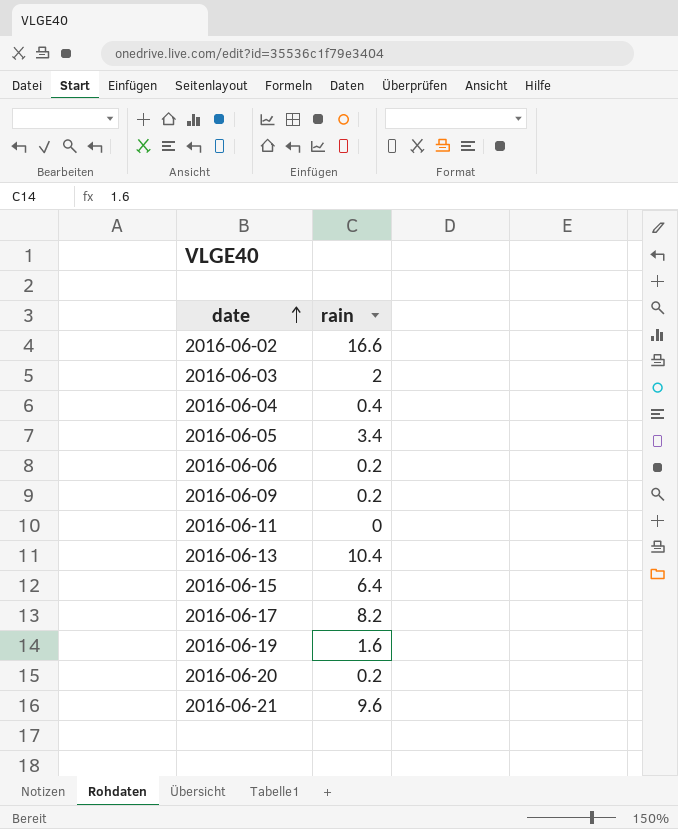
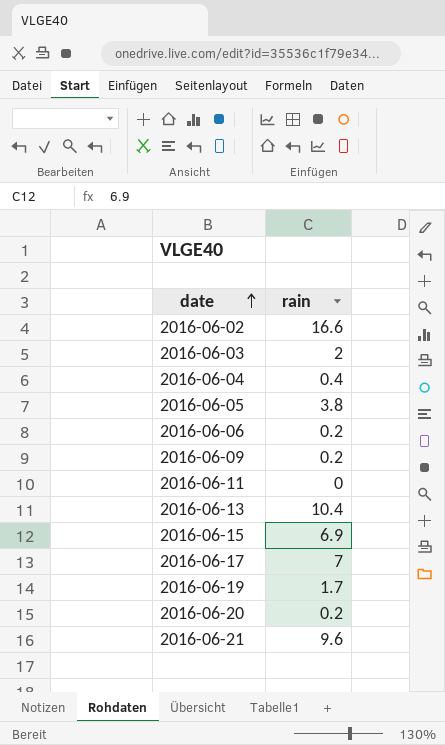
2016-06-05 | rain: 3.4 -> 3.8
2016-06-15 | rain: 6.4 -> 6.9
2016-06-17 | rain: 8.2 -> 7
2016-06-19 | rain: 1.6 -> 1.7

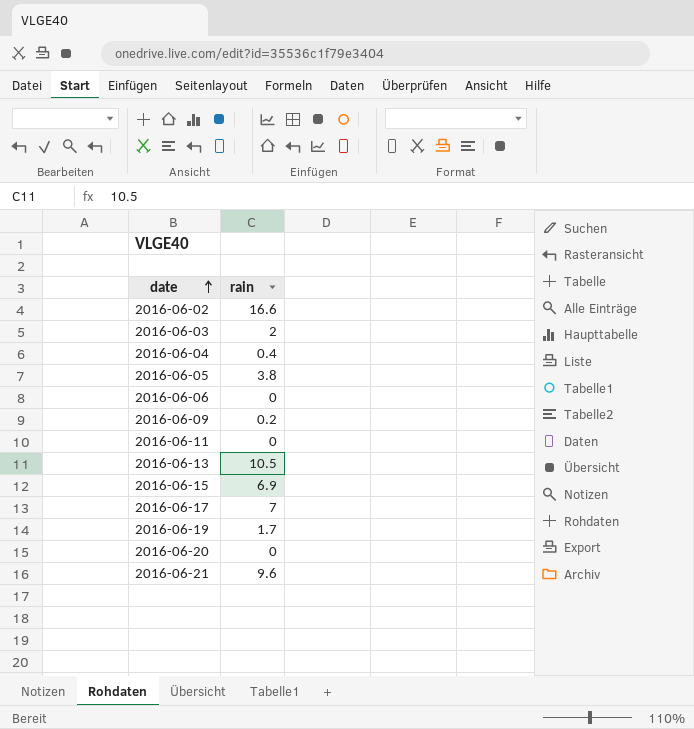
2016-06-06 | rain: 0.2 -> 0
2016-06-13 | rain: 10.4 -> 10.5
2016-06-20 | rain: 0.2 -> 0

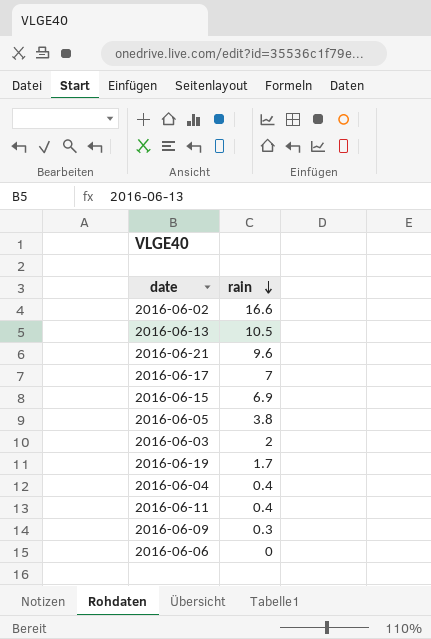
row order: date ascending -> rain descending
row 2016-06-20: 0 -> none
2016-06-11 | rain: 0 -> 0.4
2016-06-09 | rain: 0.2 -> 0.3

